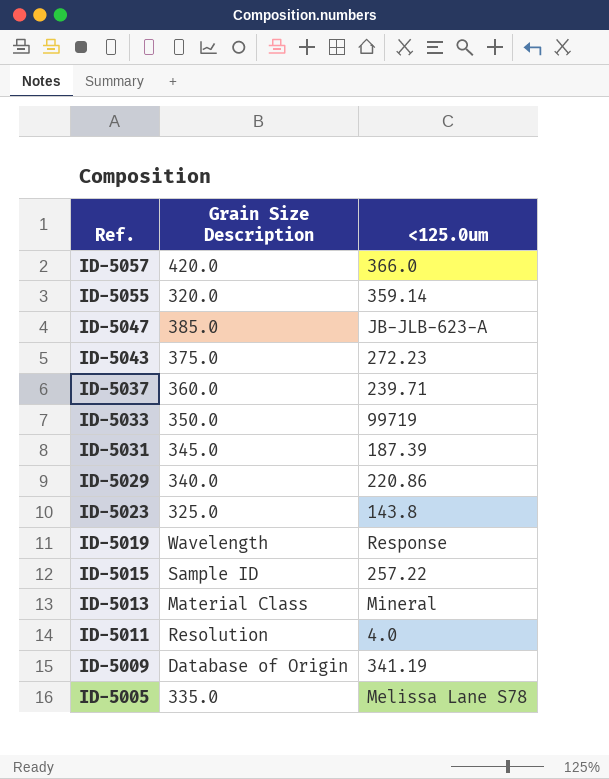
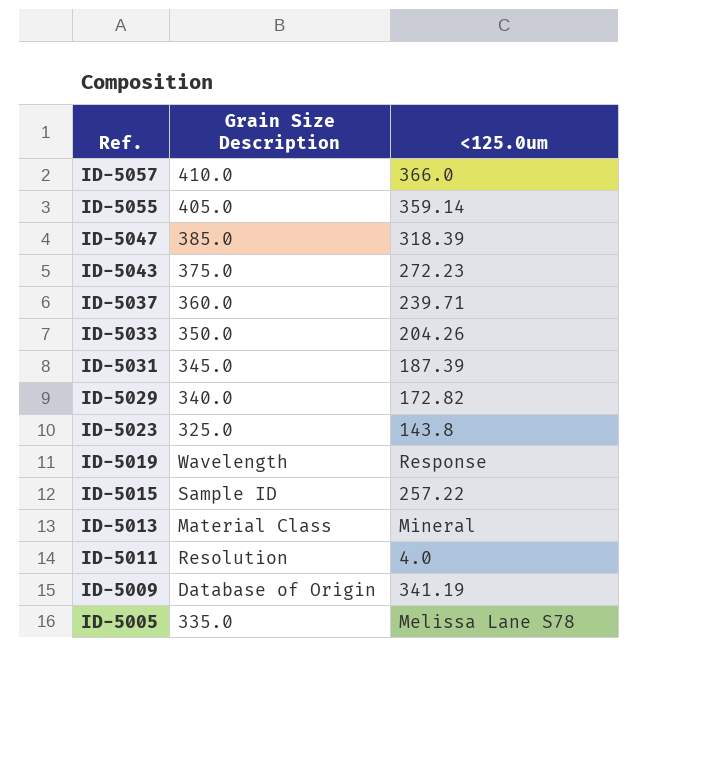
ID-5057 | Grain Size Description: 420.0 -> 410.0
ID-5055 | Grain Size Description: 320.0 -> 405.0
ID-5047 | <125.0um: JB-JLB-623-A -> 318.39
ID-5033 | <125.0um: 99719 -> 204.26
ID-5029 | <125.0um: 220.86 -> 172.82

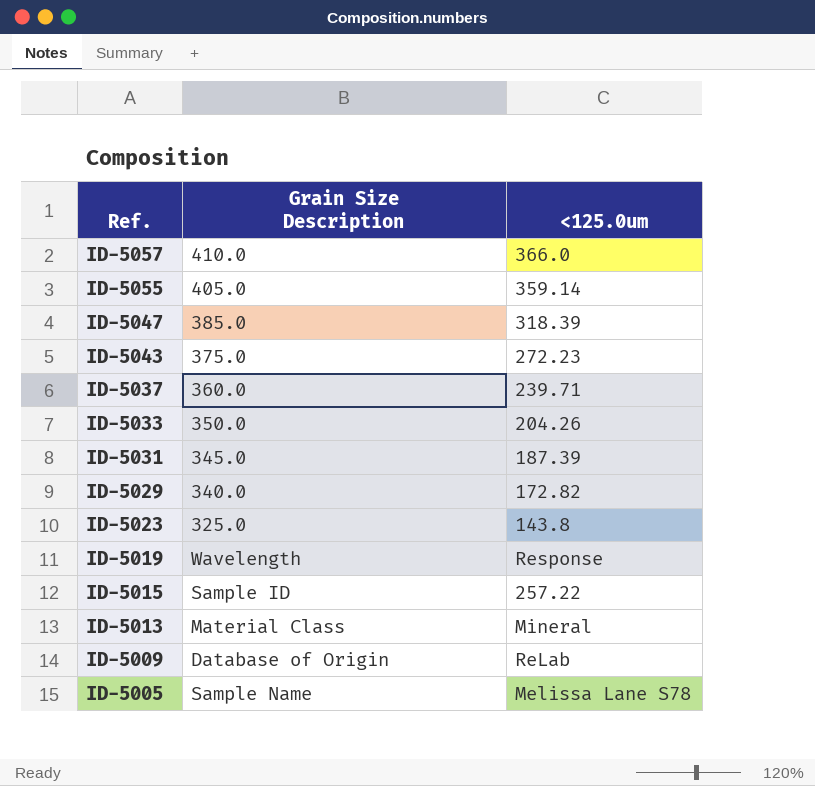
row ID-5011: Resolution | 4.0 -> none
ID-5009 | <125.0um: 341.19 -> ReLab
ID-5005 | Grain Size Description: 335.0 -> Sample Name

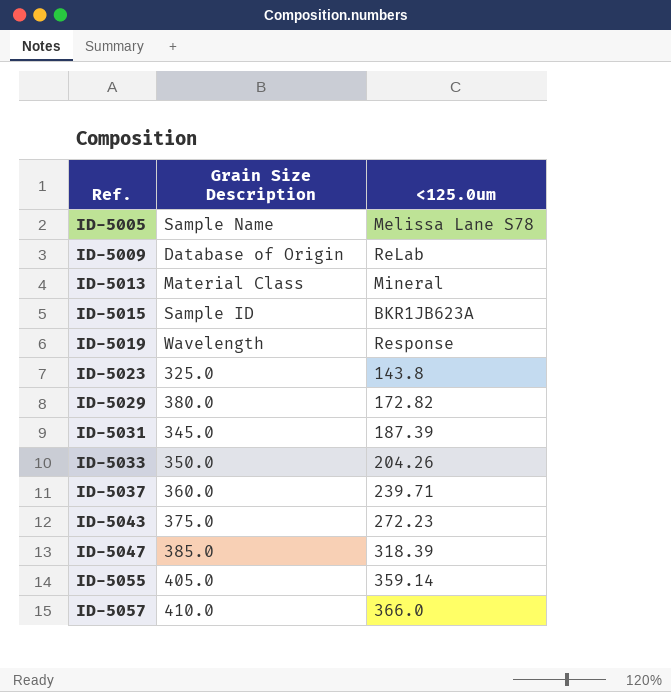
row order: Ref. descending -> Ref. ascending
ID-5015 | <125.0um: 257.22 -> BKR1JB623A
ID-5029 | Grain Size Description: 340.0 -> 380.0

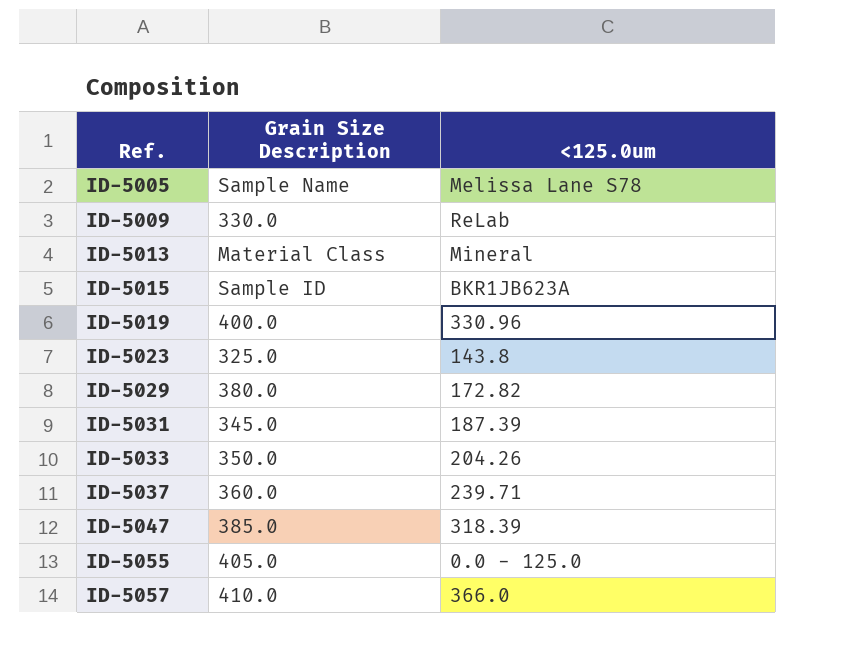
row ID-5043: 375.0 | 272.23 -> none
ID-5009 | Grain Size Description: Database of Origin -> 330.0
ID-5019 | Grain Size Description: Wavelength -> 400.0
ID-5019 | <125.0um: Response -> 330.96
ID-5055 | <125.0um: 359.14 -> 0.0 - 125.0

